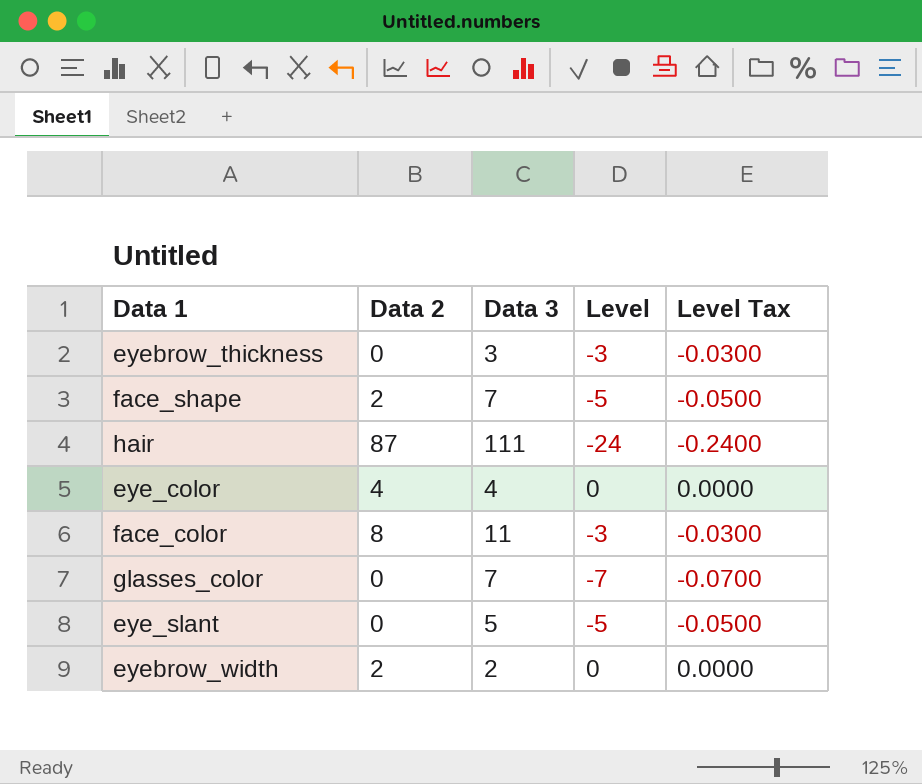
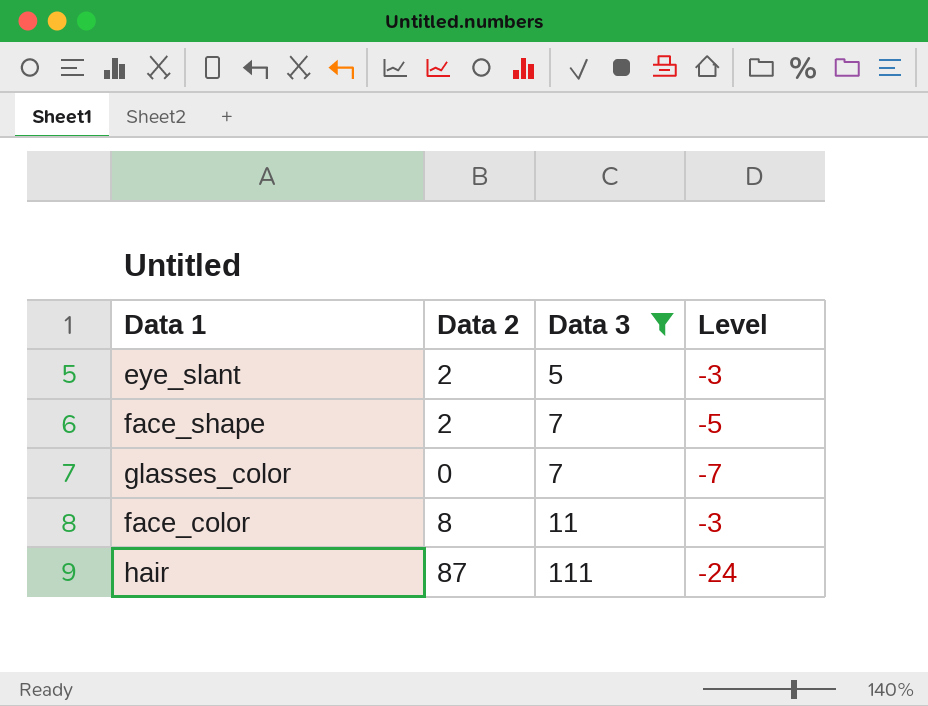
filter: none -> Data 3 >= 5
row order: none -> Data 3 ascending
column Level Tax | formula: [Level] * 0.01 -> none
eye_slant | Data 2: 0 -> 2
eye_slant | Level: -5 -> -3

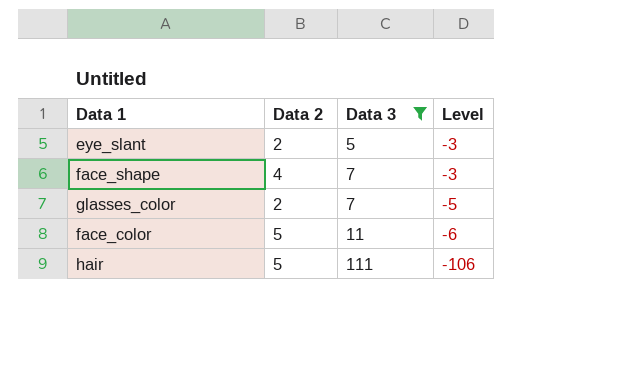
face_shape | Data 2: 2 -> 4
face_shape | Level: -5 -> -3
glasses_color | Data 2: 0 -> 2
glasses_color | Level: -7 -> -5
face_color | Data 2: 8 -> 5
face_color | Level: -3 -> -6
hair | Data 2: 87 -> 5
hair | Level: -24 -> -106

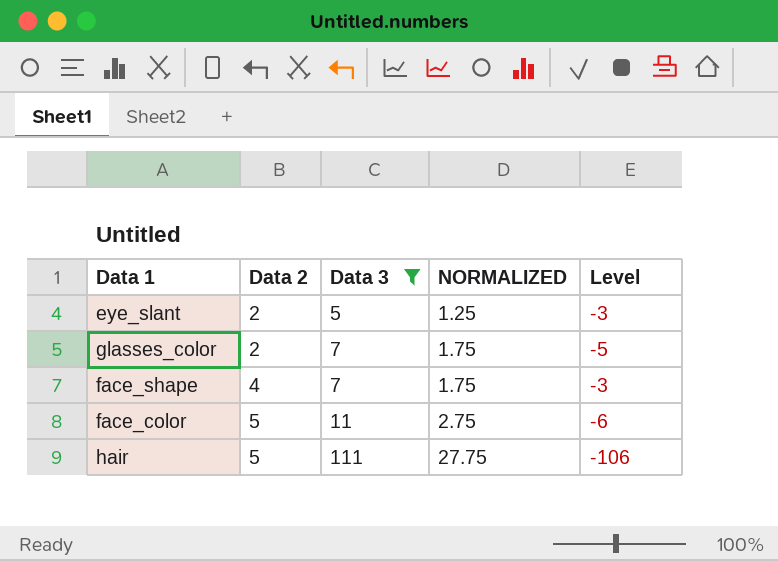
row order: Data 3 ascending -> Data 2 ascending
column NORMALIZED | formula: none -> [Data 3] * 0.25

